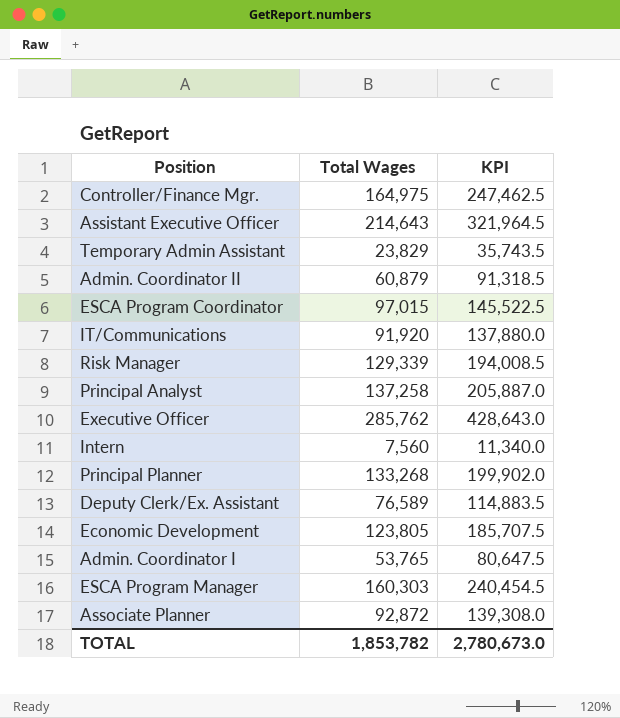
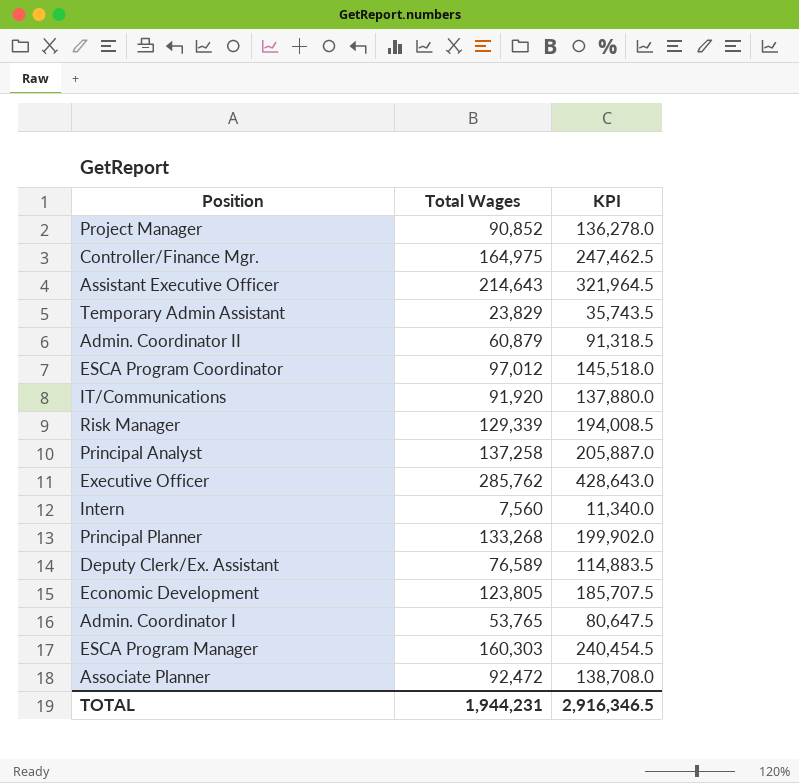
row Project Manager: none -> 90,852 | 136,278.0
ESCA Program Coordinator | Total Wages: 97,015 -> 97,012
ESCA Program Coordinator | KPI: 145,522.5 -> 145,518.0
Associate Planner | Total Wages: 92,872 -> 92,472
Associate Planner | KPI: 139,308.0 -> 138,708.0
TOTAL | Total Wages: 1,853,782 -> 1,944,231
TOTAL | KPI: 2,780,673.0 -> 2,916,346.5

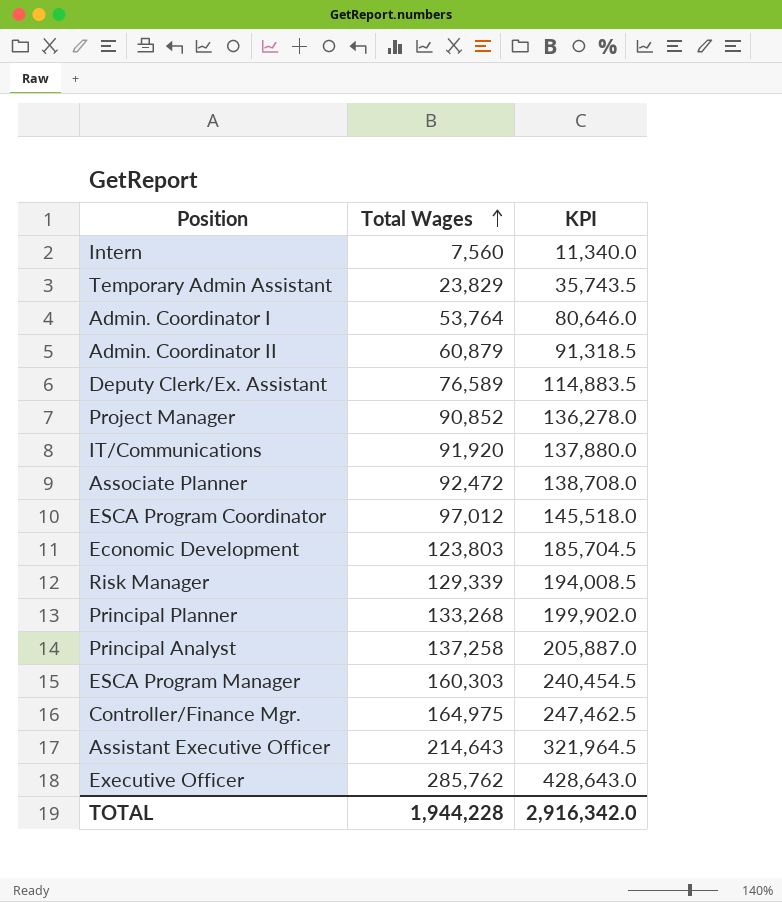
row order: none -> Total Wages ascending
Admin. Coordinator I | Total Wages: 53,765 -> 53,764
Admin. Coordinator I | KPI: 80,647.5 -> 80,646.0
Economic Development | Total Wages: 123,805 -> 123,803
Economic Development | KPI: 185,707.5 -> 185,704.5
TOTAL | Total Wages: 1,944,231 -> 1,944,228
TOTAL | KPI: 2,916,346.5 -> 2,916,342.0

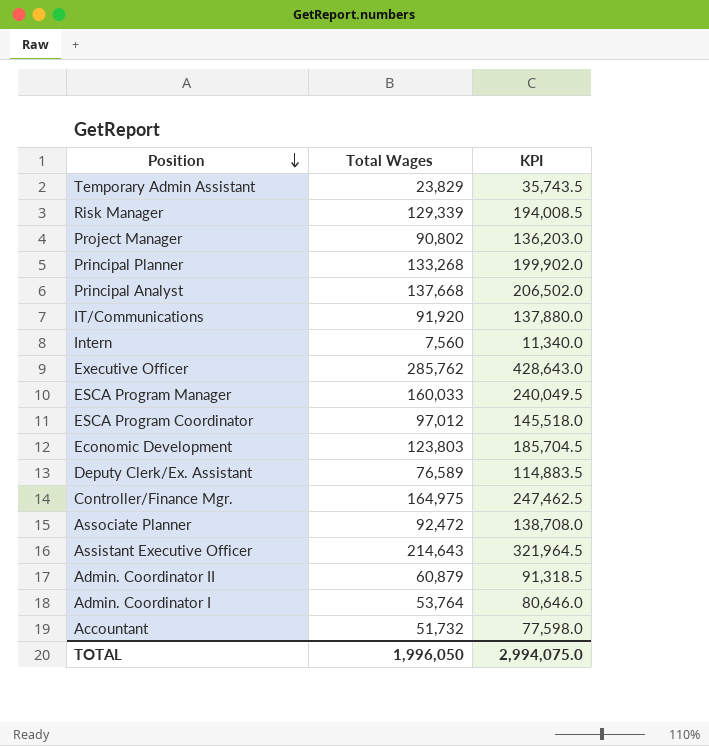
row order: Total Wages ascending -> Position descending
Project Manager | Total Wages: 90,852 -> 90,802
Project Manager | KPI: 136,278.0 -> 136,203.0
Principal Analyst | Total Wages: 137,258 -> 137,668
Principal Analyst | KPI: 205,887.0 -> 206,502.0
ESCA Program Manager | Total Wages: 160,303 -> 160,033
ESCA Program Manager | KPI: 240,454.5 -> 240,049.5
row Accountant: none -> 51,732 | 77,598.0
TOTAL | Total Wages: 1,944,228 -> 1,996,050
TOTAL | KPI: 2,916,342.0 -> 2,994,075.0

